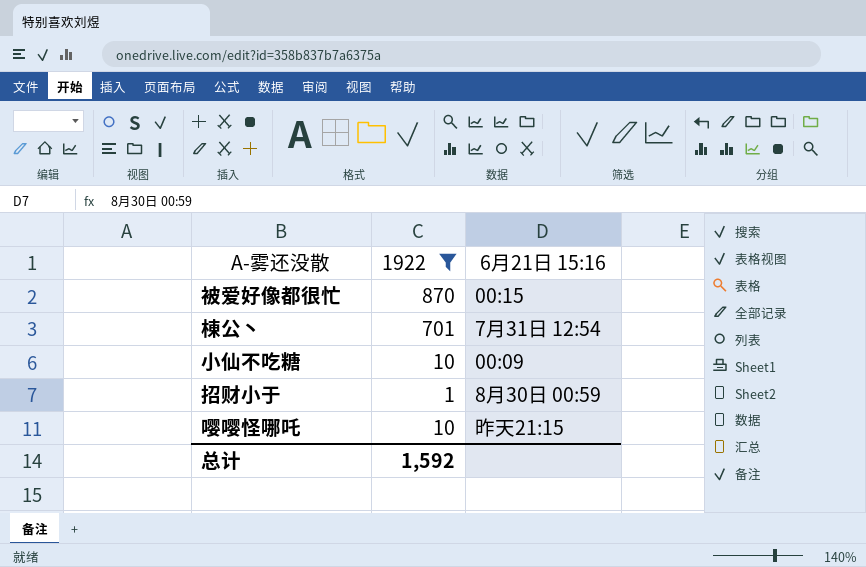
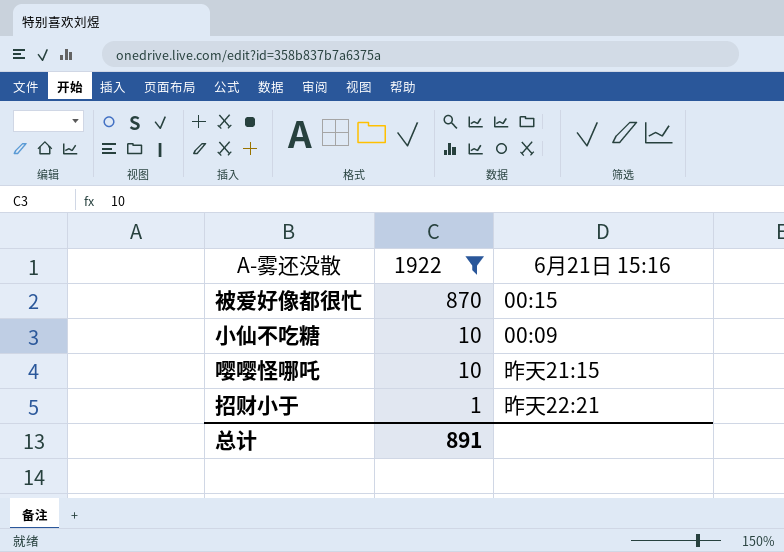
row order: none -> 1922 descending
row 棟公丶: 701 | 7月31日 12:54 -> none
招财小于 | 6月21日 15:16: 8月30日 00:59 -> 昨天22:21
总计 | 1922: 1,592 -> 891

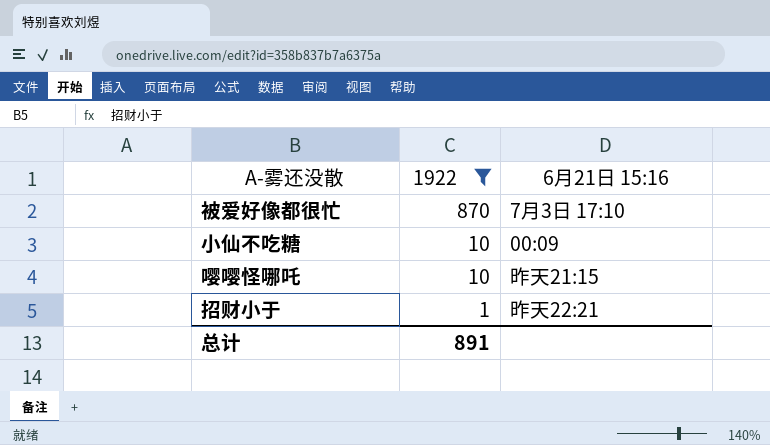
被爱好像都很忙 | 6月21日 15:16: 00:15 -> 7月3日 17:10

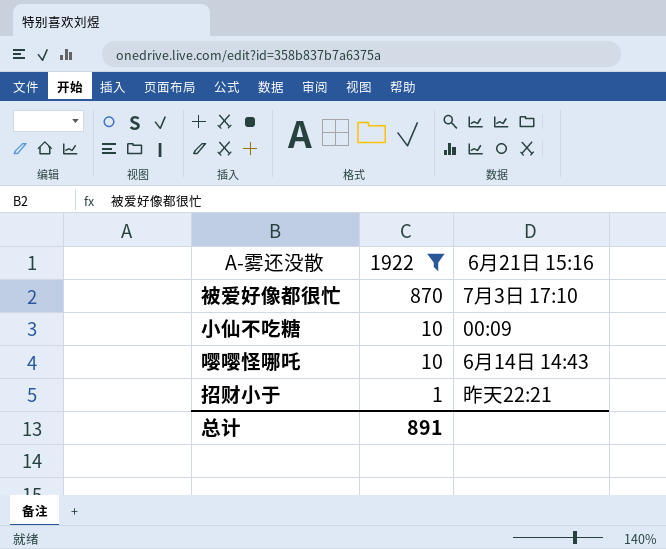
嘤嘤怪哪吒 | 6月21日 15:16: 昨天21:15 -> 6月14日 14:43

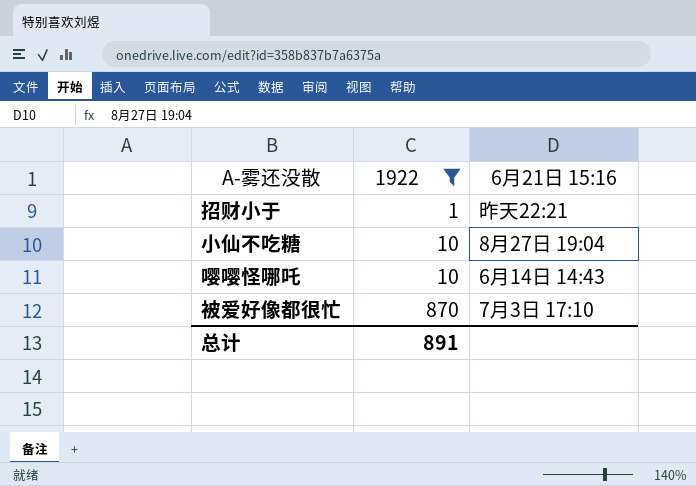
row order: 1922 descending -> 1922 ascending
小仙不吃糖 | 6月21日 15:16: 00:09 -> 8月27日 19:04

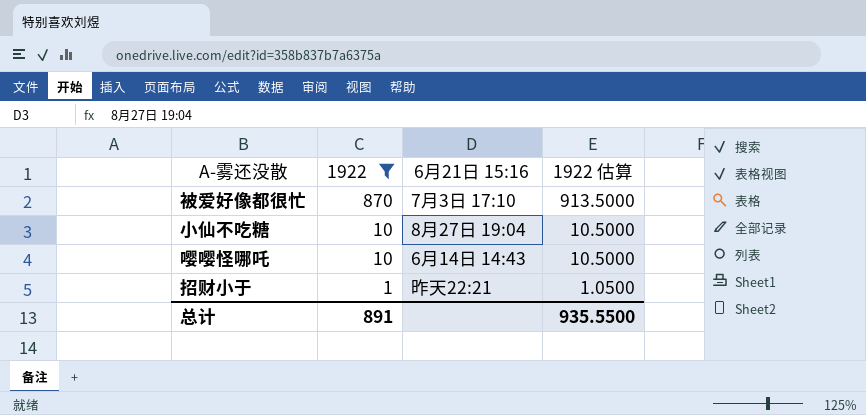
row order: 1922 ascending -> 1922 descending
column 1922 估算 | formula: none -> [1922] * 1.05

